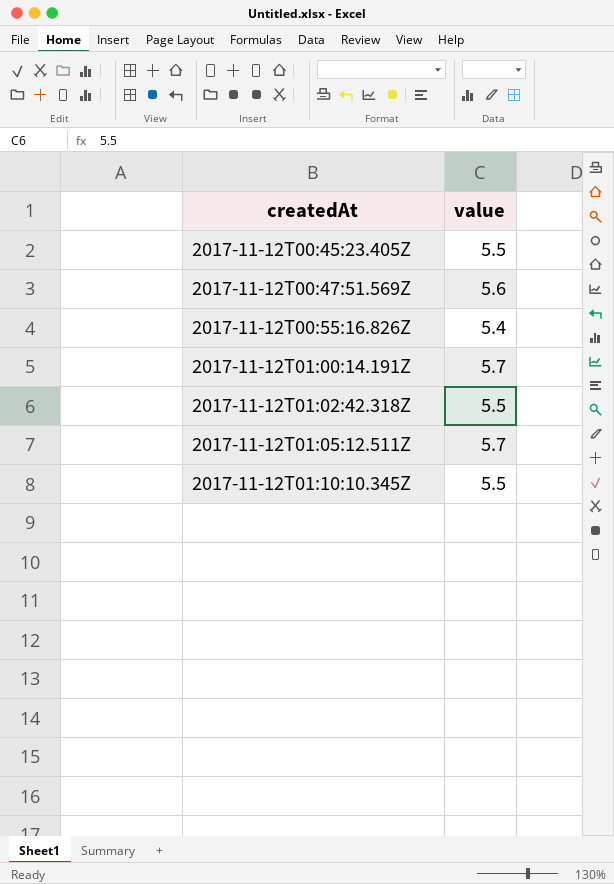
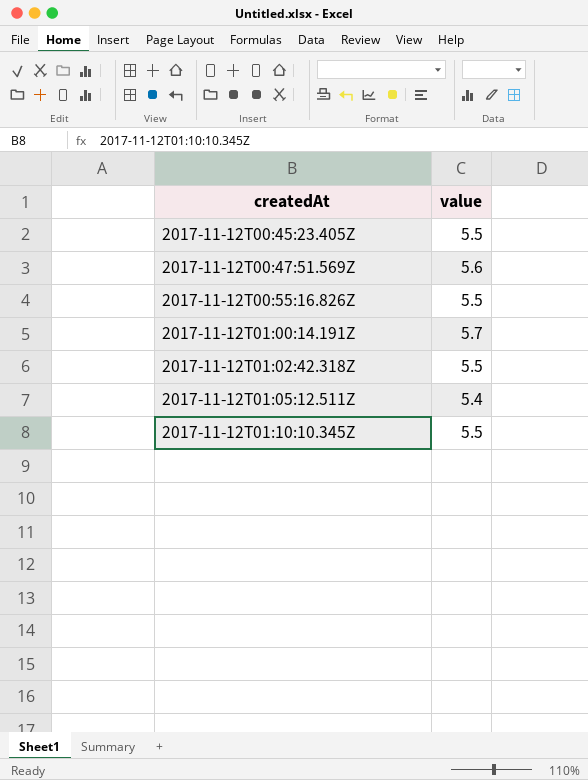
2017-11-12T00:55:16.826Z | value: 5.4 -> 5.5
2017-11-12T01:05:12.511Z | value: 5.7 -> 5.4

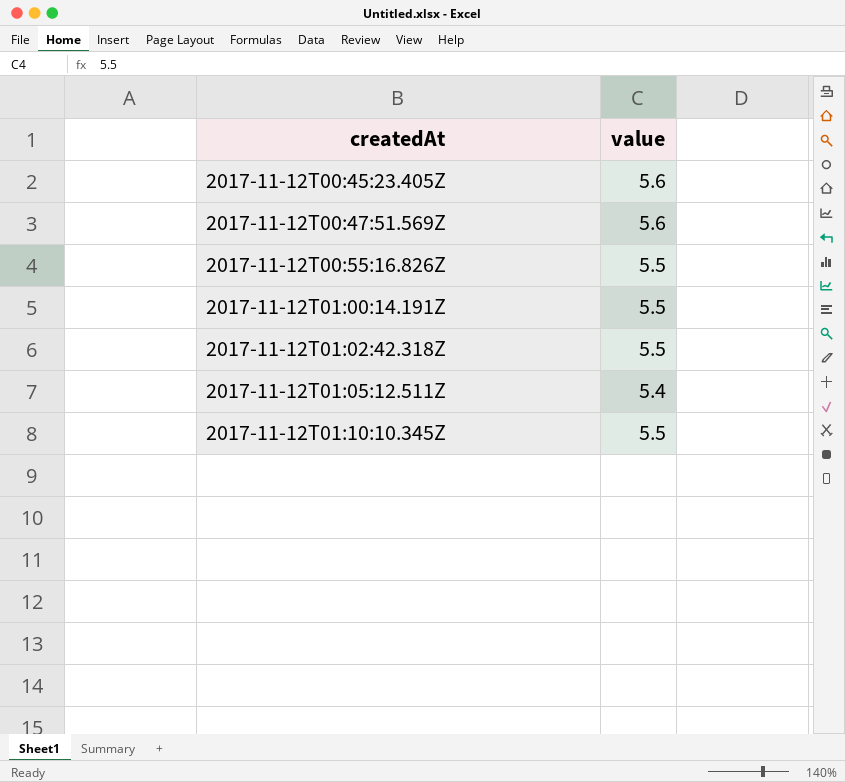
2017-11-12T00:45:23.405Z | value: 5.5 -> 5.6
2017-11-12T01:00:14.191Z | value: 5.7 -> 5.5

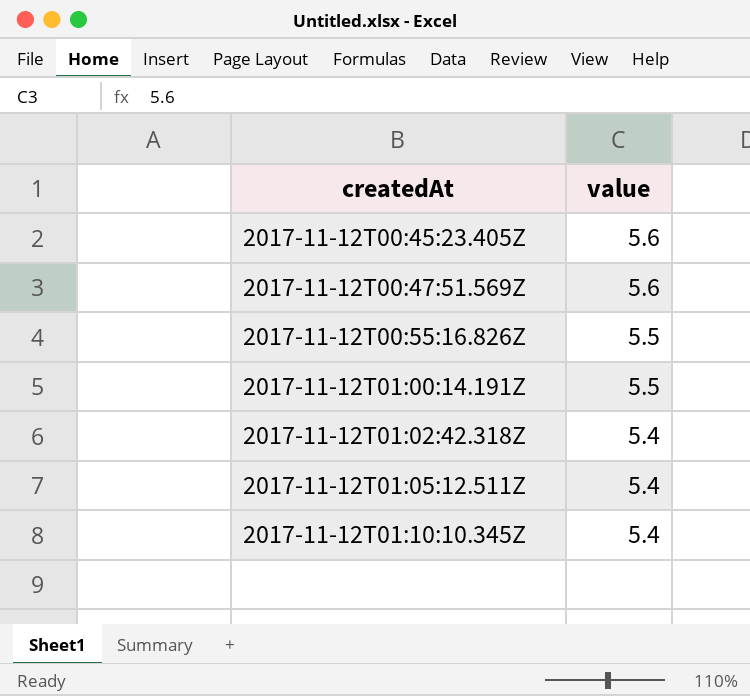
2017-11-12T01:02:42.318Z | value: 5.5 -> 5.4
2017-11-12T01:10:10.345Z | value: 5.5 -> 5.4

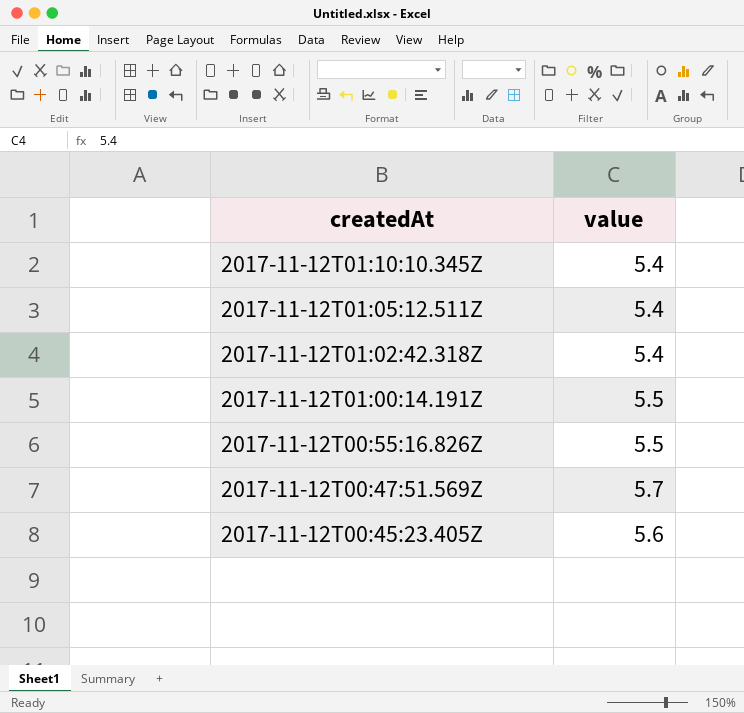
row order: createdAt ascending -> createdAt descending
2017-11-12T00:47:51.569Z | value: 5.6 -> 5.7

